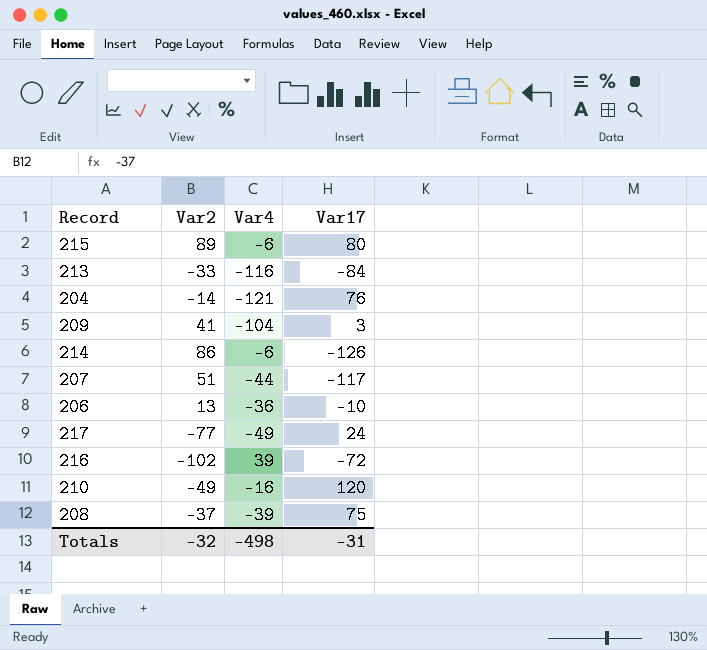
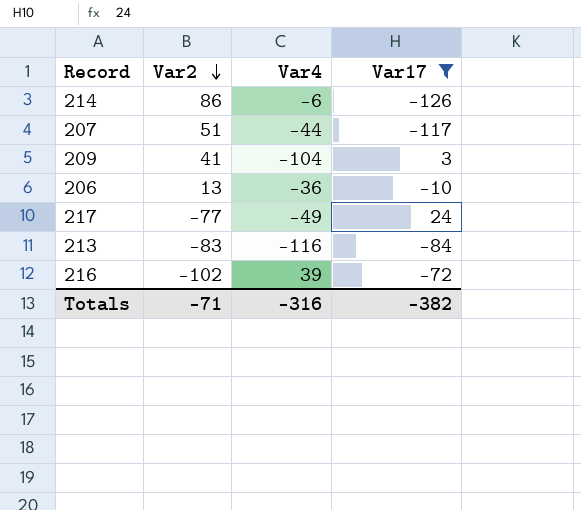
filter: none -> Var17 <= 24
row order: none -> Var2 descending
213 | Var2: -33 -> -83
Totals | Var2: -32 -> -71
Totals | Var4: -498 -> -316
Totals | Var17: -31 -> -382

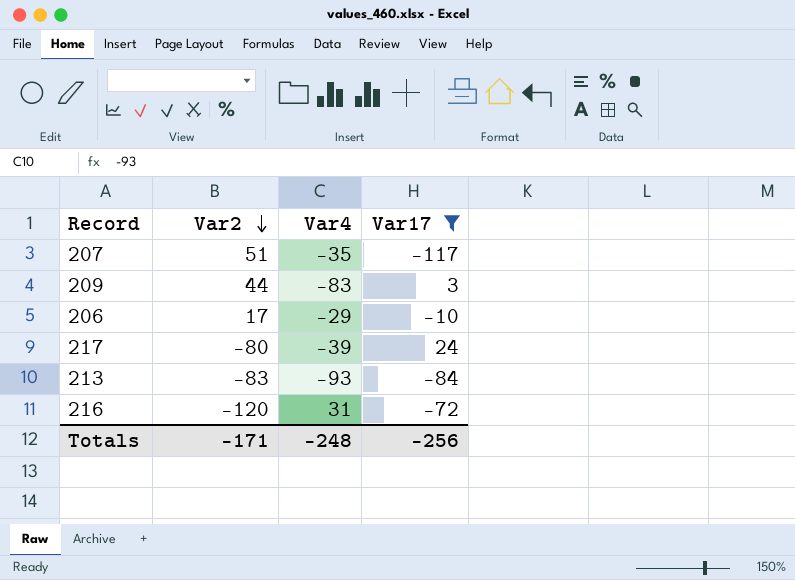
row 214: 86 | -6 | -126 -> none
207 | Var4: -44 -> -35
209 | Var2: 41 -> 44
209 | Var4: -104 -> -83
206 | Var2: 13 -> 17
206 | Var4: -36 -> -29
217 | Var2: -77 -> -80
217 | Var4: -49 -> -39
213 | Var4: -116 -> -93
216 | Var2: -102 -> -120
216 | Var4: 39 -> 31
Totals | Var2: -71 -> -171
Totals | Var4: -316 -> -248
Totals | Var17: -382 -> -256

